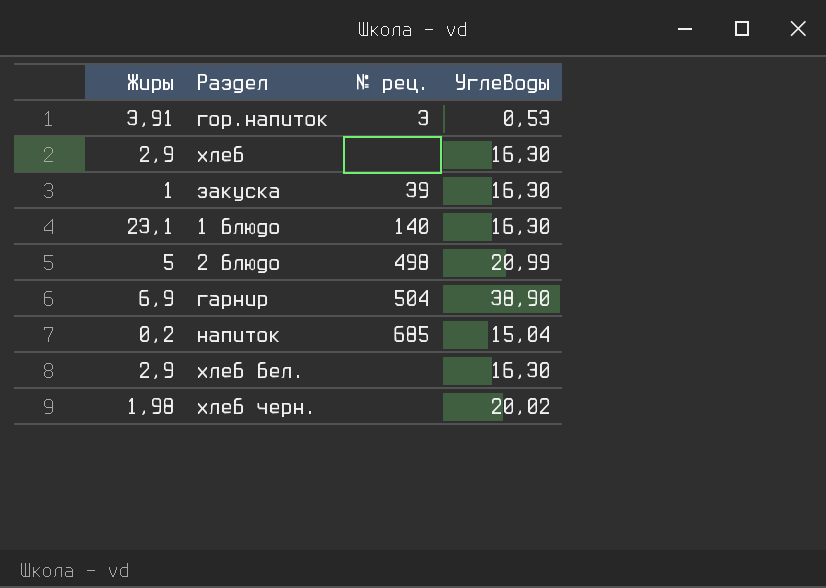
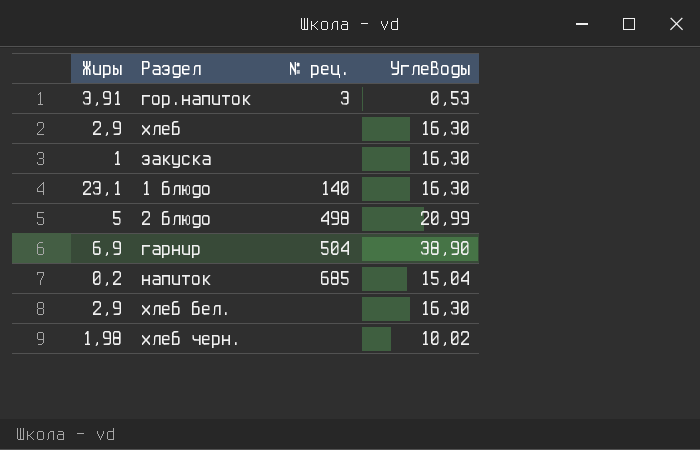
закуска | № рец.: 39 -> none
хлеб черн. | Углеводы: 20,02 -> 10,02

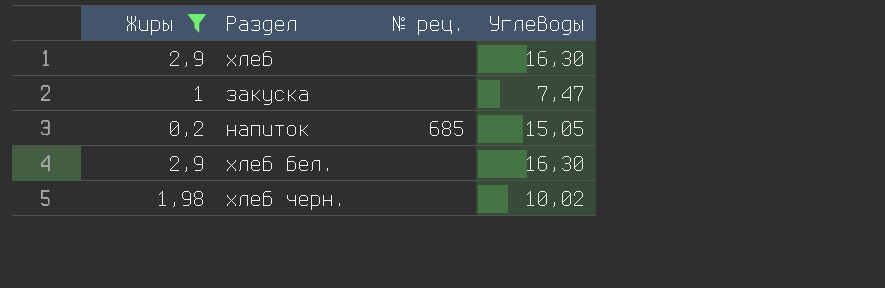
filter: none -> Жиры <= 2,9
закуска | Углеводы: 16,30 -> 7,47
напиток | Углеводы: 15,04 -> 15,05

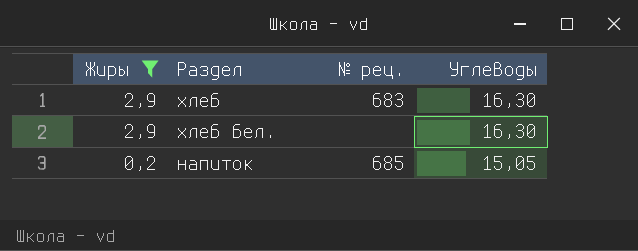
row order: none -> Жиры descending
row закуска: 1 | none | 7,47 -> none
row хлеб черн.: 1,98 | none | 10,02 -> none
хлеб | № рец.: none -> 683

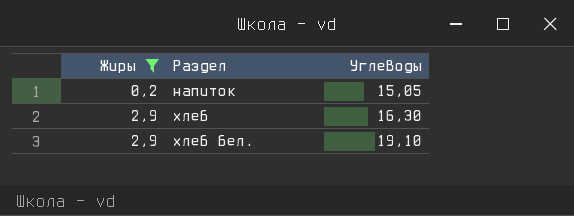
row order: Жиры descending -> Жиры ascending
column № рец. | position: 3 -> none
хлеб бел. | Углеводы: 16,30 -> 19,10

